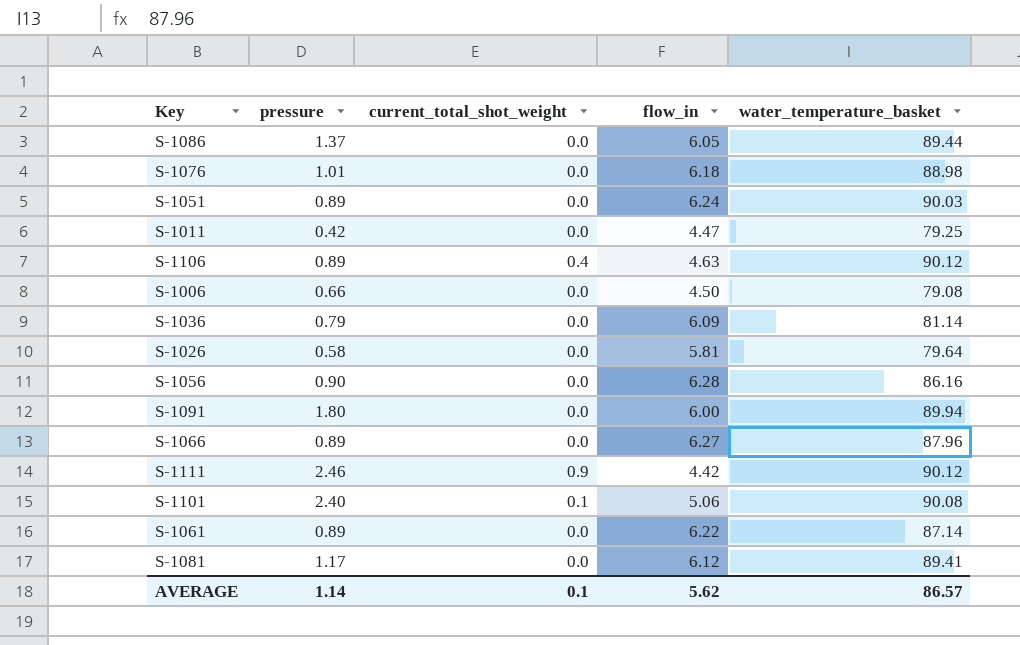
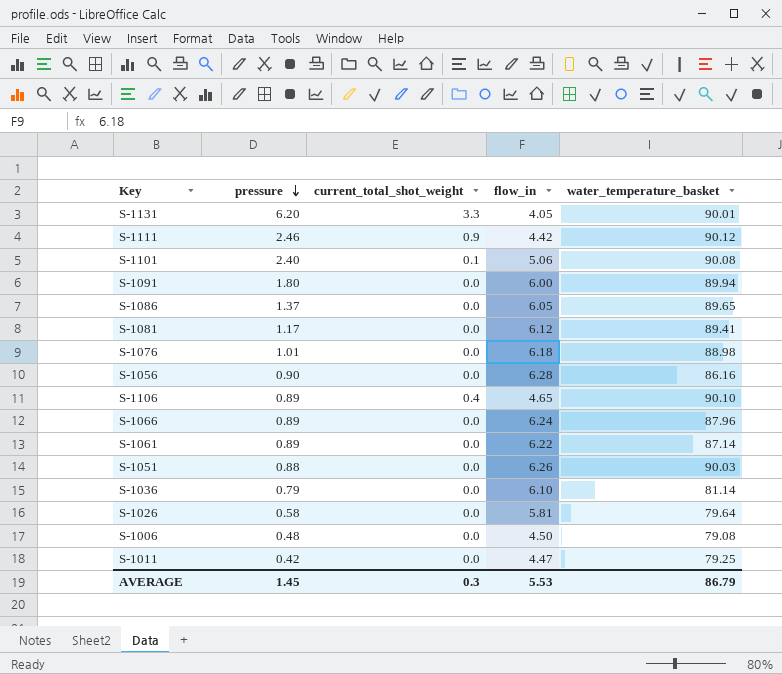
row order: none -> pressure descending
row S-1131: none -> 6.20 | 3.3 | 4.05 | 90.01
S-1086 | water_temperature_basket: 89.44 -> 89.65
S-1106 | flow_in: 4.63 -> 4.65
S-1106 | water_temperature_basket: 90.12 -> 90.10
S-1066 | flow_in: 6.27 -> 6.24
S-1051 | pressure: 0.89 -> 0.88
S-1051 | flow_in: 6.24 -> 6.26
S-1036 | flow_in: 6.09 -> 6.10
S-1006 | pressure: 0.66 -> 0.48
AVERAGE | pressure: 1.14 -> 1.45
AVERAGE | current_total_shot_weight: 0.1 -> 0.3
AVERAGE | flow_in: 5.62 -> 5.53
AVERAGE | water_temperature_basket: 86.57 -> 86.79

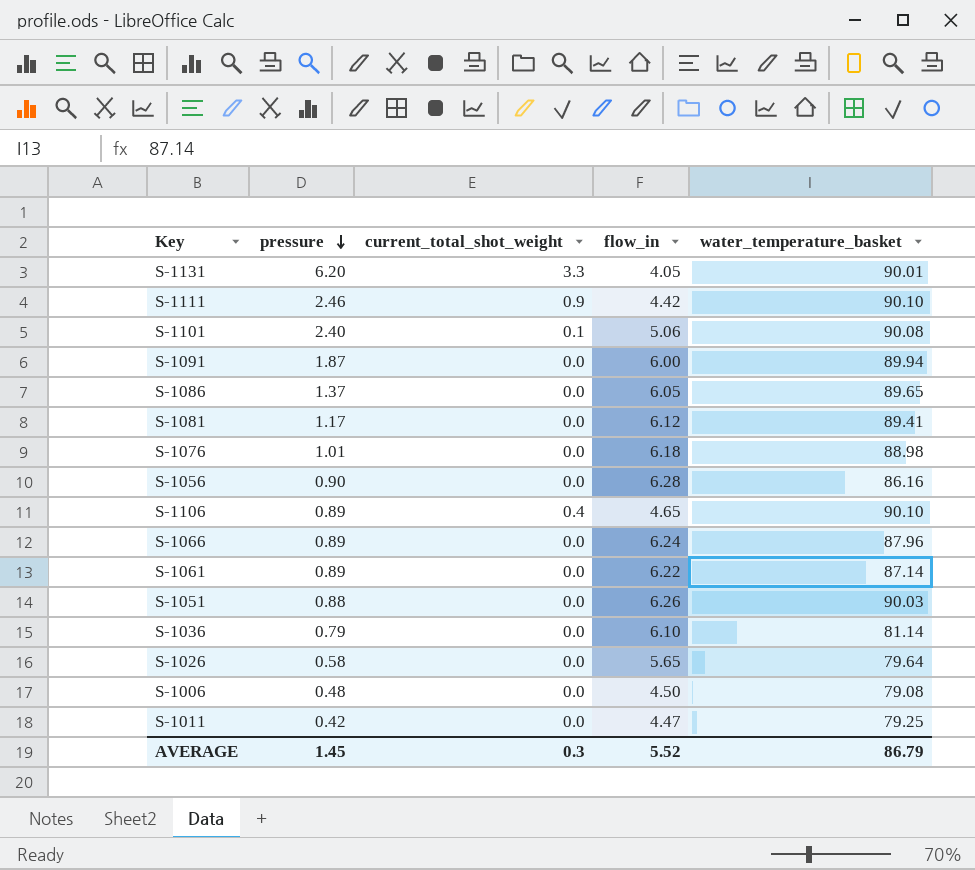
S-1111 | water_temperature_basket: 90.12 -> 90.10
S-1091 | pressure: 1.80 -> 1.87
S-1026 | flow_in: 5.81 -> 5.65
AVERAGE | flow_in: 5.53 -> 5.52

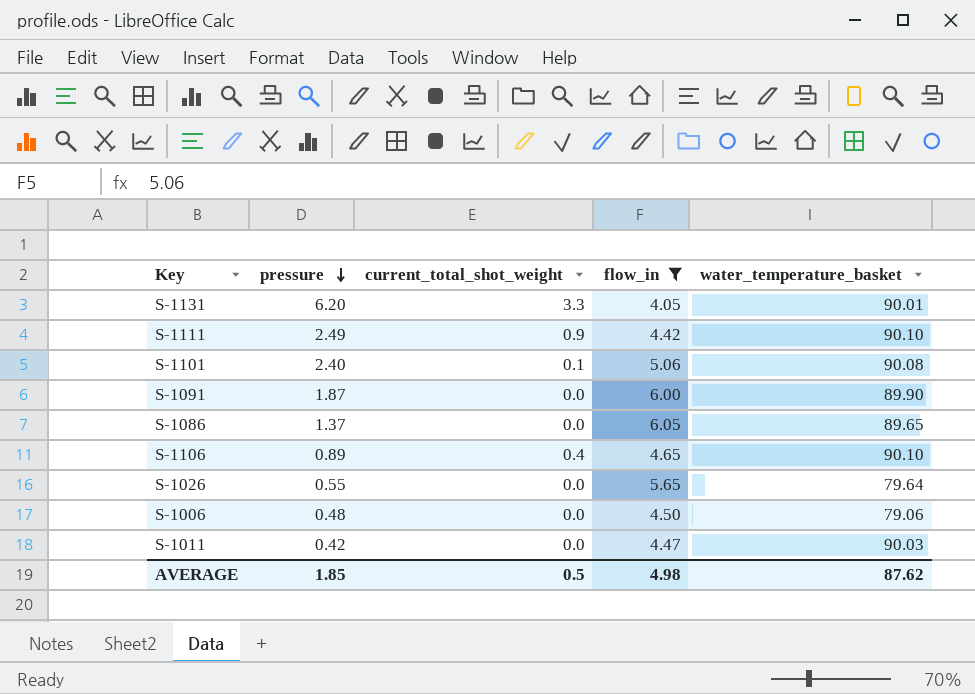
filter: none -> flow_in <= 6.05
S-1111 | pressure: 2.46 -> 2.49
S-1091 | water_temperature_basket: 89.94 -> 89.90
S-1026 | pressure: 0.58 -> 0.55
S-1006 | water_temperature_basket: 79.08 -> 79.06
S-1011 | water_temperature_basket: 79.25 -> 90.03
AVERAGE | pressure: 1.45 -> 1.85
AVERAGE | current_total_shot_weight: 0.3 -> 0.5
AVERAGE | flow_in: 5.52 -> 4.98
AVERAGE | water_temperature_basket: 86.79 -> 87.62

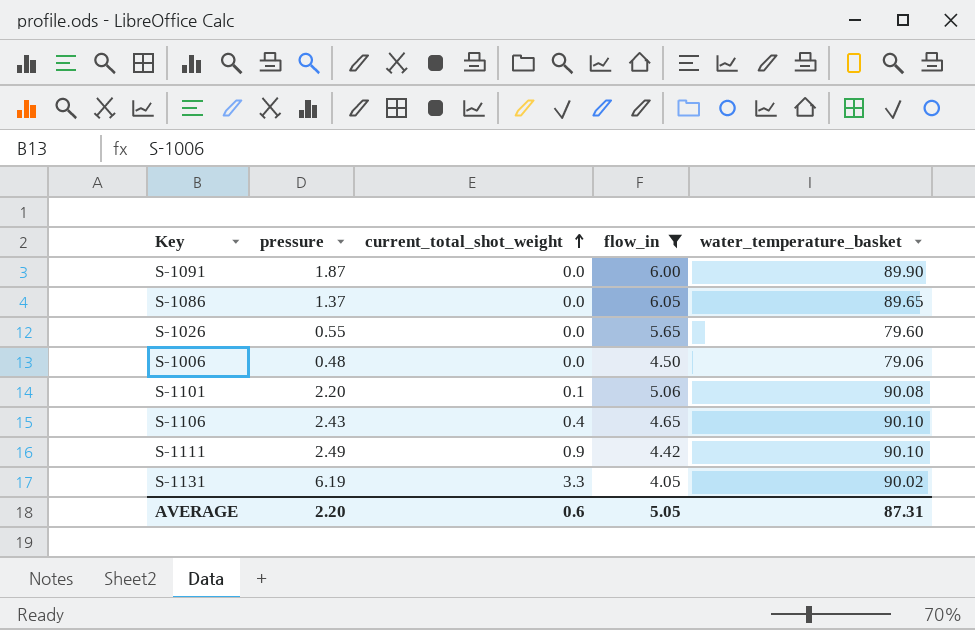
row order: pressure descending -> current_total_shot_weight ascending
row S-1011: 0.42 | 0.0 | 4.47 | 90.03 -> none
S-1026 | water_temperature_basket: 79.64 -> 79.60
S-1101 | pressure: 2.40 -> 2.20
S-1106 | pressure: 0.89 -> 2.43
S-1131 | pressure: 6.20 -> 6.19
S-1131 | water_temperature_basket: 90.01 -> 90.02
AVERAGE | pressure: 1.85 -> 2.20
AVERAGE | current_total_shot_weight: 0.5 -> 0.6
AVERAGE | flow_in: 4.98 -> 5.05
AVERAGE | water_temperature_basket: 87.62 -> 87.31

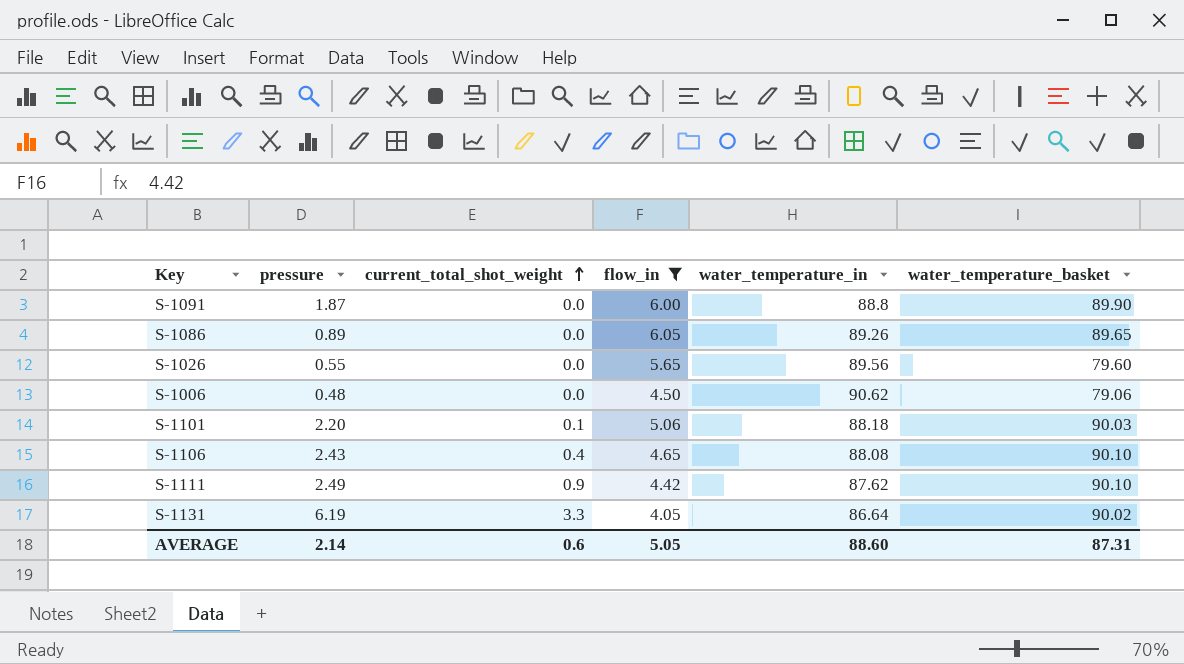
column water_temperature_in | position: none -> 5
S-1086 | pressure: 1.37 -> 0.89
S-1101 | water_temperature_basket: 90.08 -> 90.03
AVERAGE | pressure: 2.20 -> 2.14

